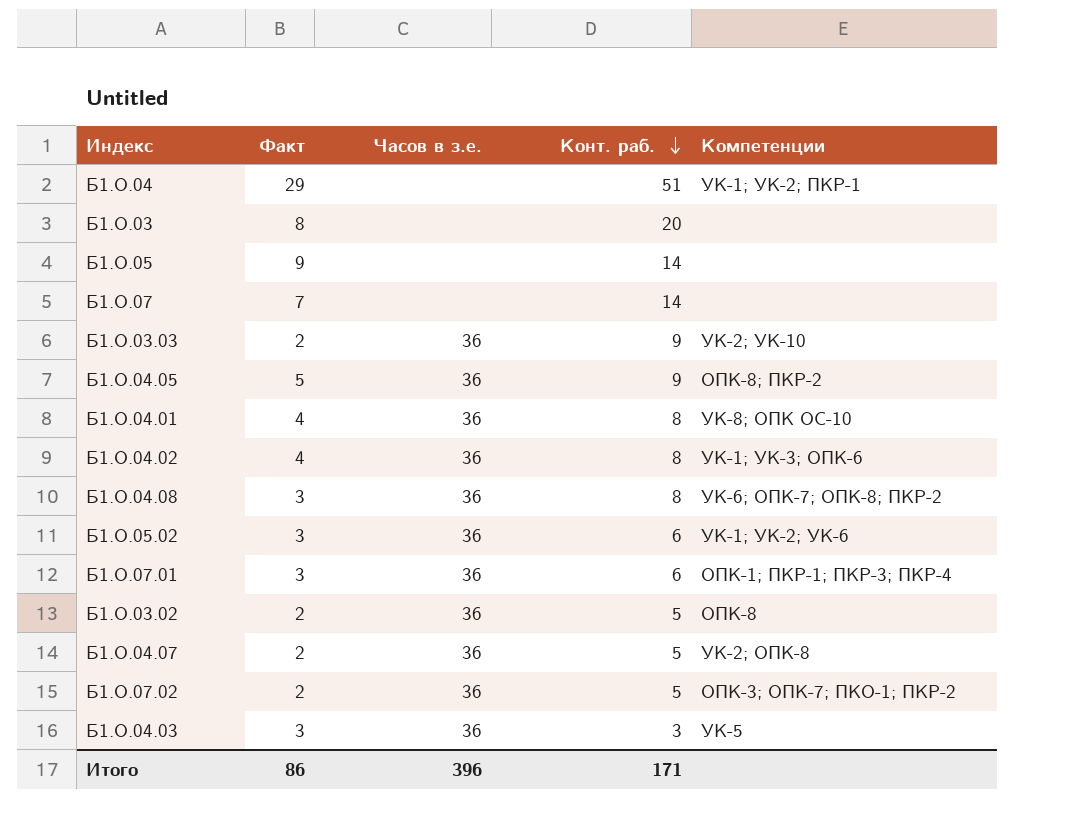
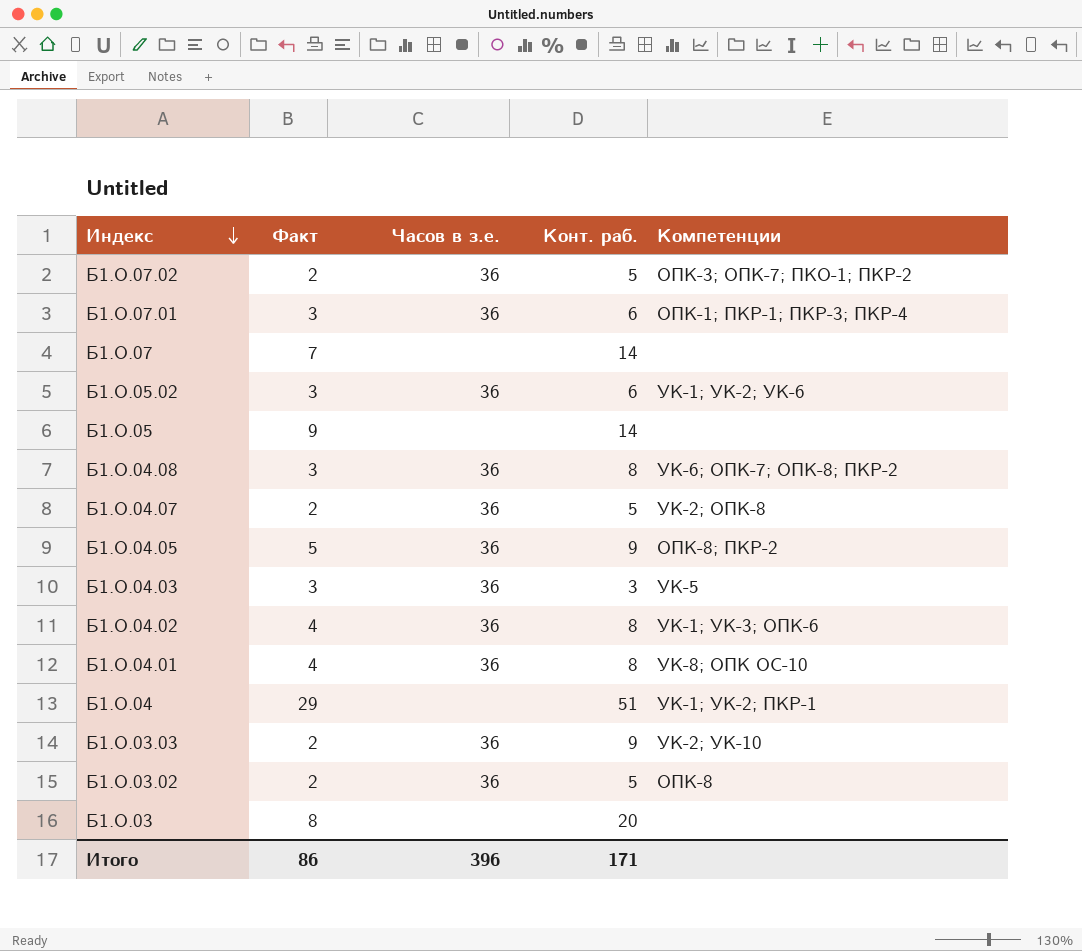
row order: Конт. раб. descending -> Индекс descending

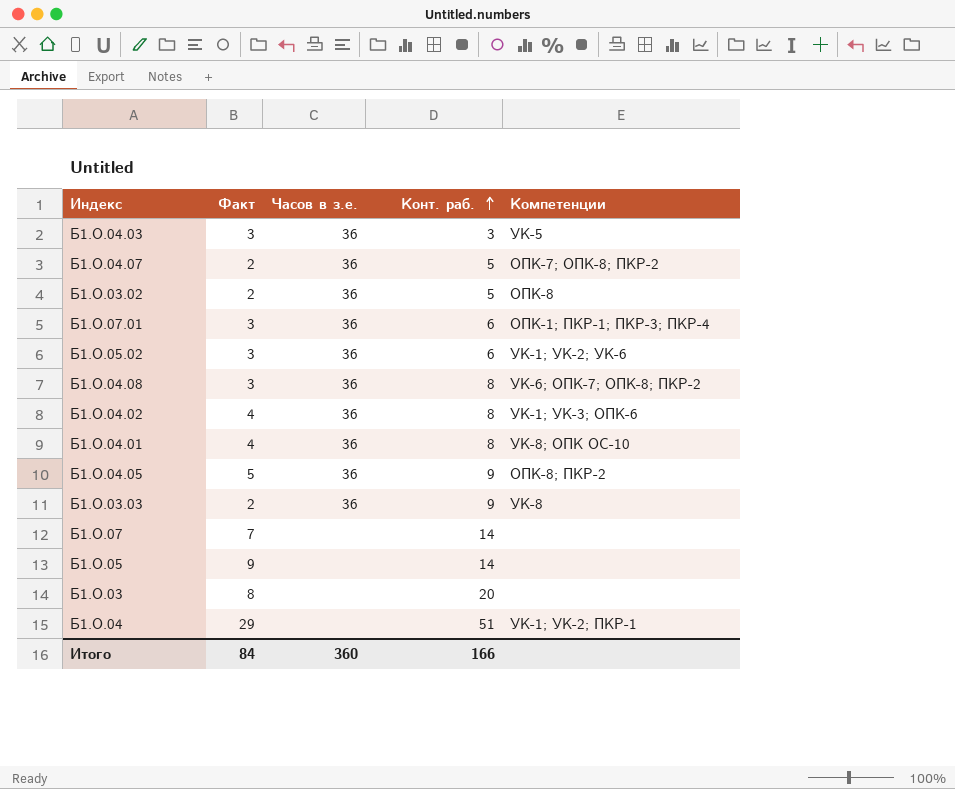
row order: Индекс descending -> Конт. раб. ascending
row Б1.О.07.02: 2 | 36 | 5 | ОПК-3; ОПК-7; ПКО-1; ПКР-2 -> none
Б1.О.04.07 | Компетенции: УК-2; ОПК-8 -> ОПК-7; ОПК-8; ПКР-2
Б1.О.03.03 | Компетенции: УК-2; УК-10 -> УК-8
Итого | Факт: 86 -> 84
Итого | Часов в з.е.: 396 -> 360
Итого | Конт. раб.: 171 -> 166

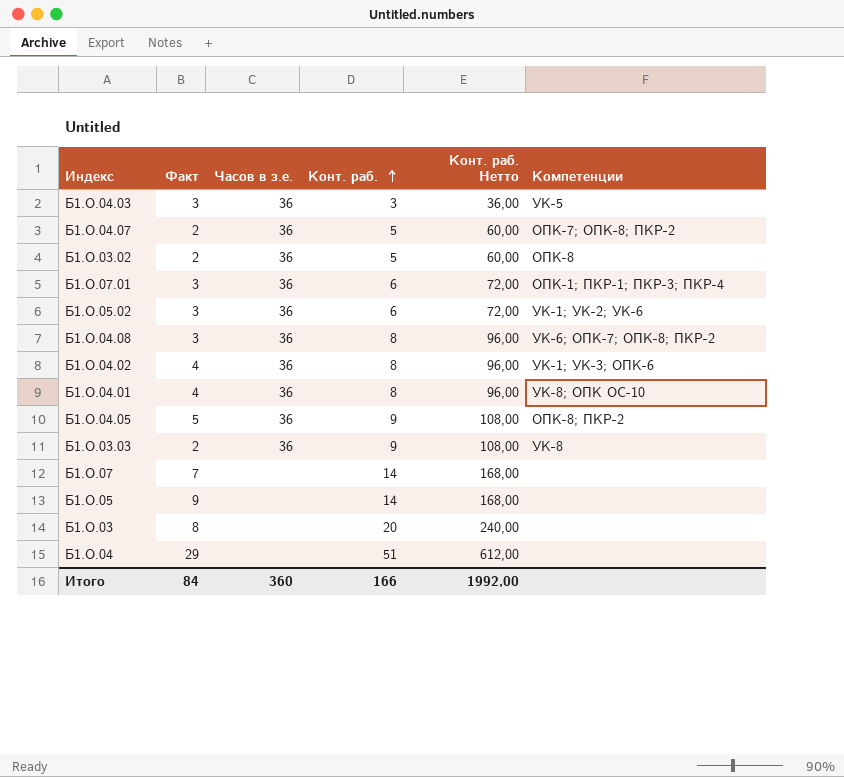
column Конт. раб. Нетто | formula: none -> [Конт. раб.] * 12
Б1.О.04 | Компетенции: УК-1; УК-2; ПКР-1 -> none

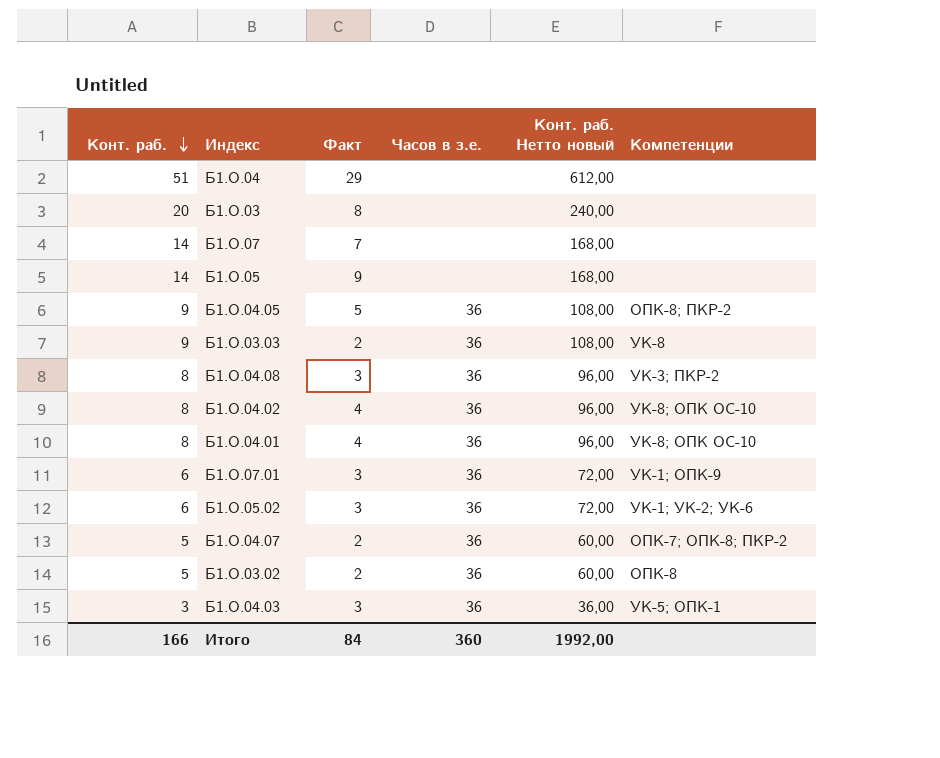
row order: Конт. раб. ascending -> Конт. раб. descending
column Конт. раб. | position: 4 -> 1
column name: Конт. раб. Нетто -> Конт. раб. Нетто новый
Б1.О.04.08 | Компетенции: УК-6; ОПК-7; ОПК-8; ПКР-2 -> УК-3; ПКР-2
Б1.О.04.02 | Компетенции: УК-1; УК-3; ОПК-6 -> УК-8; ОПК ОС-10
Б1.О.07.01 | Компетенции: ОПК-1; ПКР-1; ПКР-3; ПКР-4 -> УК-1; ОПК-9
Б1.О.04.03 | Компетенции: УК-5 -> УК-5; ОПК-1

